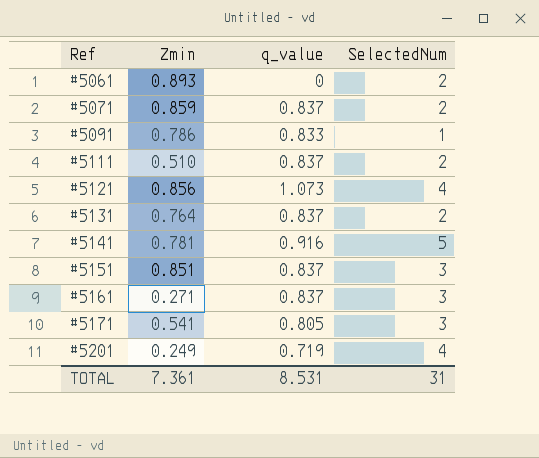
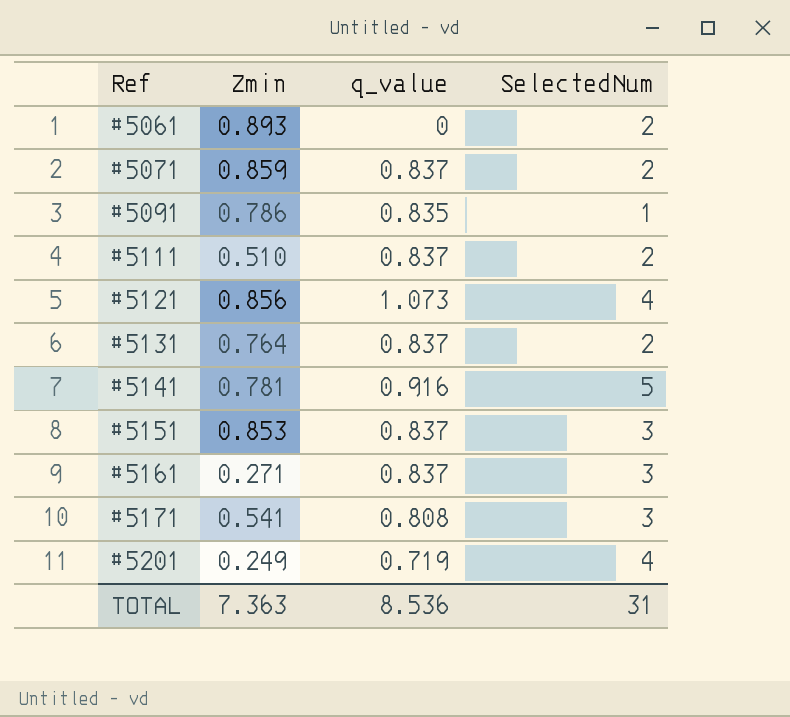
#5091 | q_value: 0.833 -> 0.835
#5151 | Zmin: 0.851 -> 0.853
#5171 | q_value: 0.805 -> 0.808
TOTAL | Zmin: 7.361 -> 7.363
TOTAL | q_value: 8.531 -> 8.536

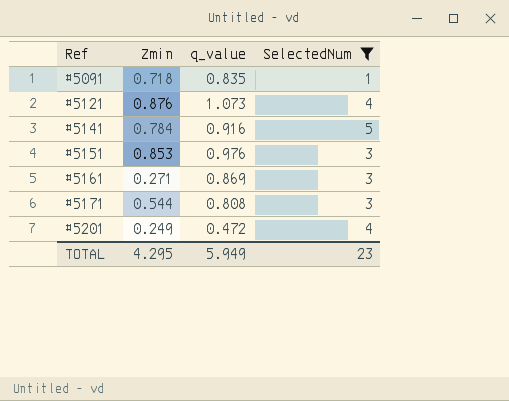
filter: none -> SelectedNum != 2
#5091 | Zmin: 0.786 -> 0.718
#5121 | Zmin: 0.856 -> 0.876
#5141 | Zmin: 0.781 -> 0.784
#5151 | q_value: 0.837 -> 0.976
#5161 | q_value: 0.837 -> 0.869
#5171 | Zmin: 0.541 -> 0.544
#5201 | q_value: 0.719 -> 0.472
TOTAL | Zmin: 7.363 -> 4.295
TOTAL | q_value: 8.536 -> 5.949
TOTAL | SelectedNum: 31 -> 23

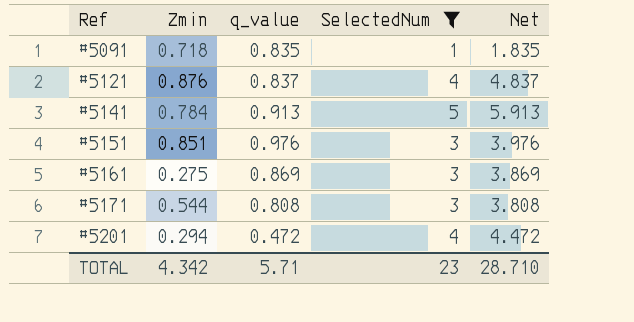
column Net | formula: none -> [q_value] + [SelectedNum]
#5121 | q_value: 1.073 -> 0.837
#5141 | q_value: 0.916 -> 0.913
#5151 | Zmin: 0.853 -> 0.851
#5161 | Zmin: 0.271 -> 0.275
#5201 | Zmin: 0.249 -> 0.294
TOTAL | Zmin: 4.295 -> 4.342
TOTAL | q_value: 5.949 -> 5.71

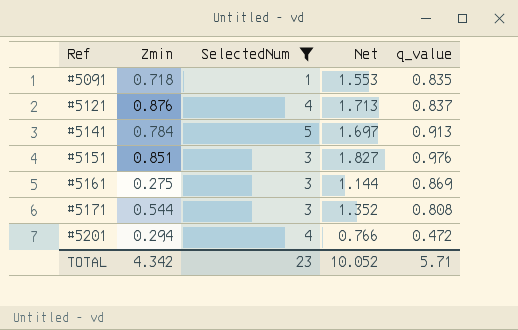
column Net | formula: [q_value] + [SelectedNum] -> [Zmin] + [q_value]
column q_value | position: 3 -> 5
TOTAL | Net: 28.710 -> 10.052

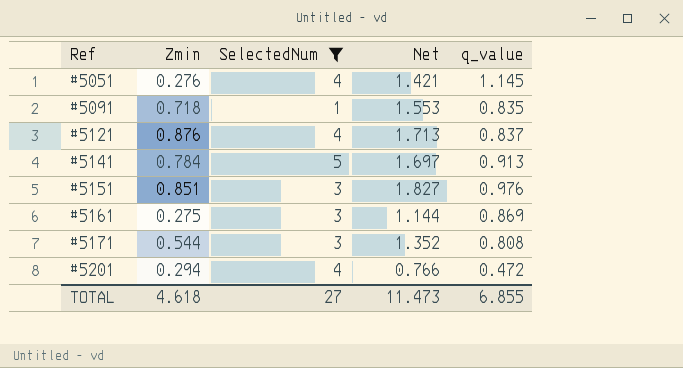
row #5051: none -> 0.276 | 4 | 1.421 | 1.145
TOTAL | Zmin: 4.342 -> 4.618
TOTAL | SelectedNum: 23 -> 27
TOTAL | Net: 10.052 -> 11.473
TOTAL | q_value: 5.71 -> 6.855

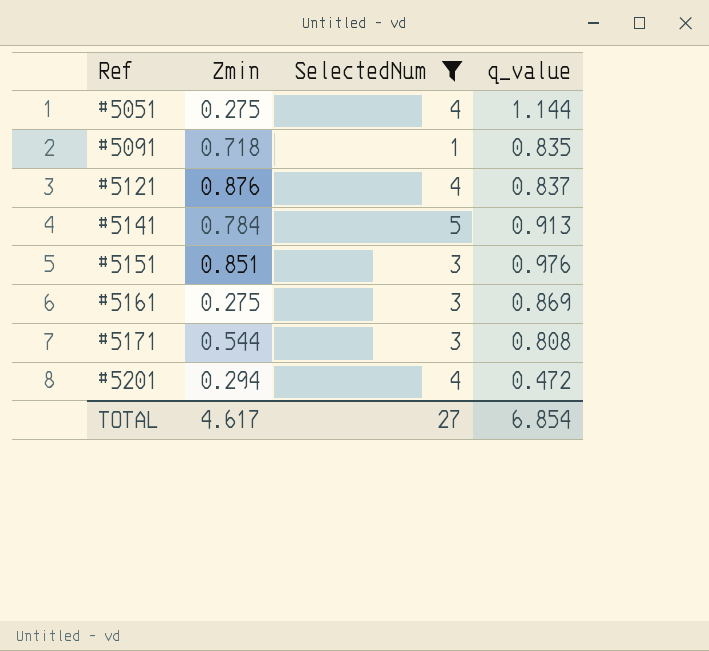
column Net | formula: [Zmin] + [q_value] -> none
#5051 | Zmin: 0.276 -> 0.275
#5051 | q_value: 1.145 -> 1.144
TOTAL | Zmin: 4.618 -> 4.617
TOTAL | q_value: 6.855 -> 6.854

